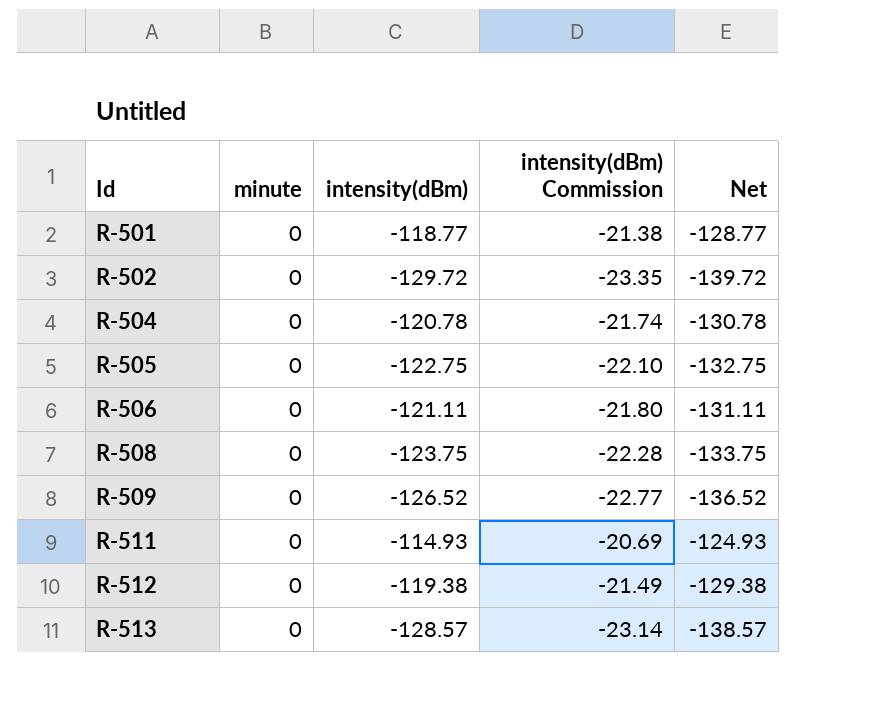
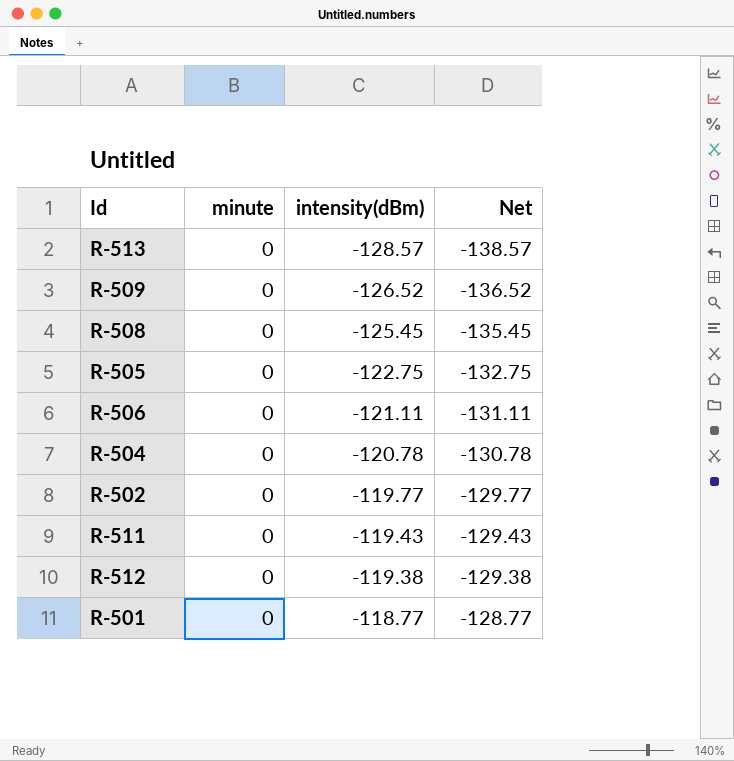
row order: Id ascending -> intensity(dBm) ascending
column intensity(dBm) Commission | formula: [intensity(dBm)] * 0.18 -> none
R-508 | intensity(dBm): -123.75 -> -125.45
R-508 | Net: -133.75 -> -135.45
R-502 | intensity(dBm): -129.72 -> -119.77
R-502 | Net: -139.72 -> -129.77
R-511 | intensity(dBm): -114.93 -> -119.43
R-511 | Net: -124.93 -> -129.43

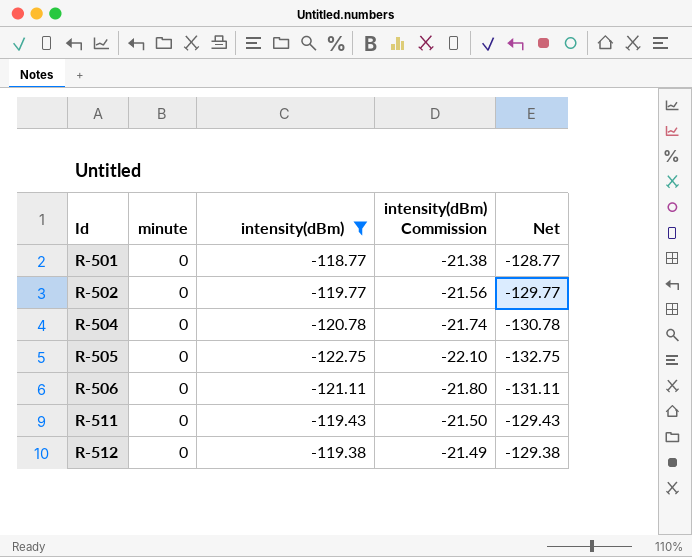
filter: none -> intensity(dBm) >= -122.75
row order: intensity(dBm) ascending -> Id ascending
column intensity(dBm) Commission | formula: none -> [intensity(dBm)] * 0.18

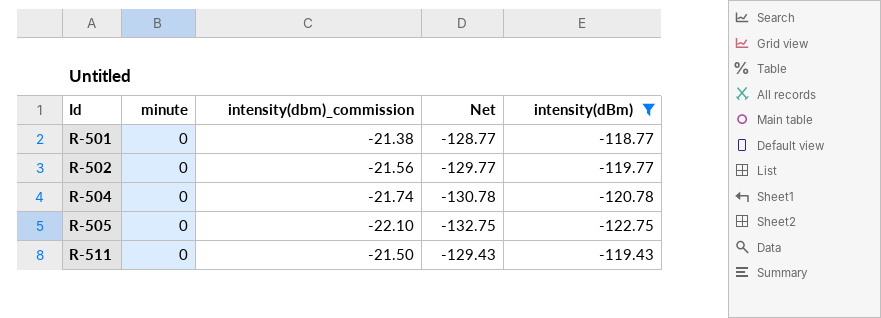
column name: intensity(dBm) Commission -> intensity(dbm)_commission
column intensity(dBm) | position: 3 -> 5
row R-506: 0 | -121.11 | -21.80 | -131.11 -> none
row R-512: 0 | -119.38 | -21.49 | -129.38 -> none

